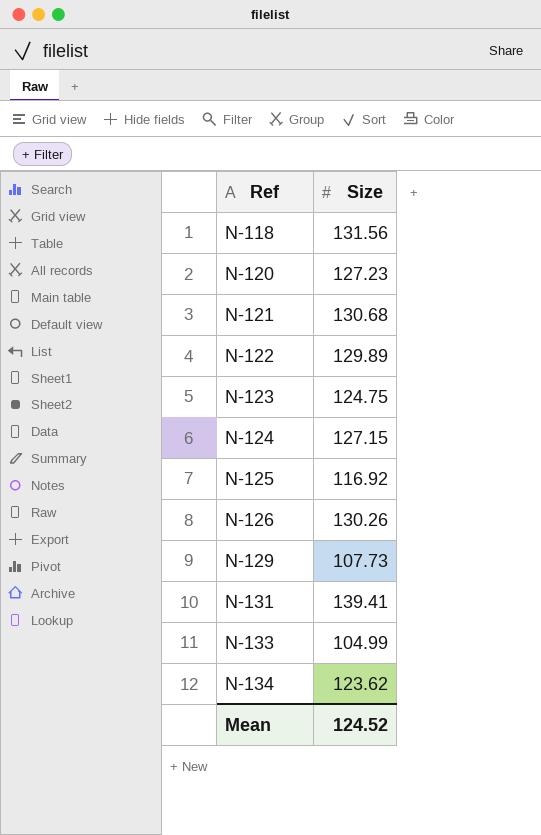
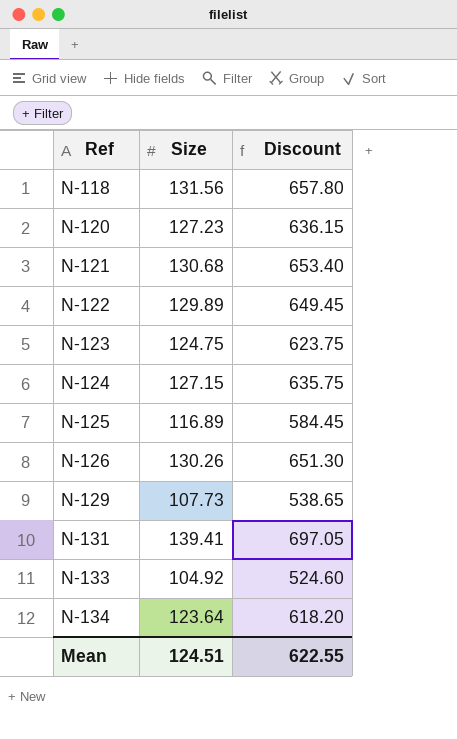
column Discount | formula: none -> [Size] * 5
N-125 | Size: 116.92 -> 116.89
N-133 | Size: 104.99 -> 104.92
N-134 | Size: 123.62 -> 123.64
Mean | Size: 124.52 -> 124.51

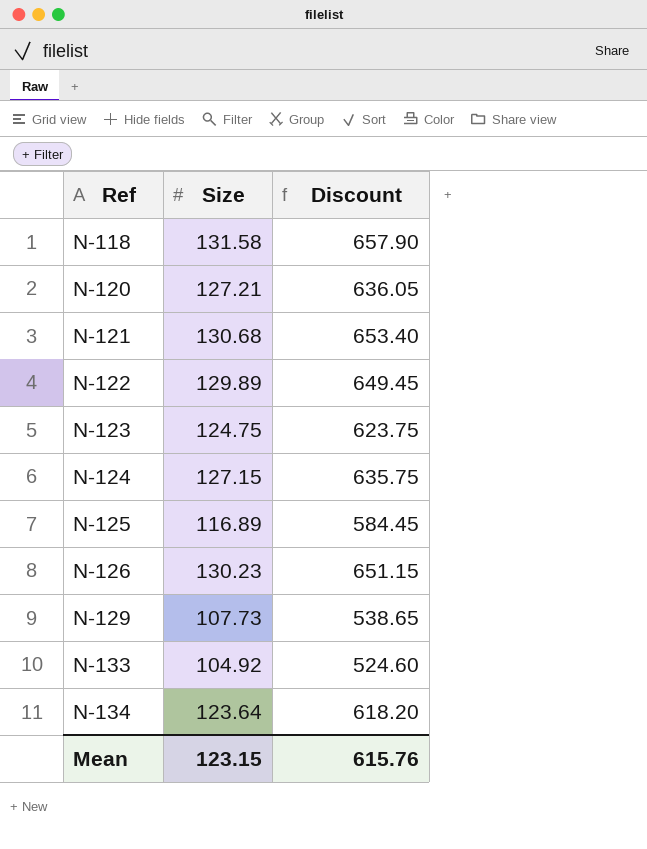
row N-131: 139.41 | 697.05 -> none
N-118 | Size: 131.56 -> 131.58
N-118 | Discount: 657.80 -> 657.90
N-120 | Size: 127.23 -> 127.21
N-120 | Discount: 636.15 -> 636.05
N-126 | Size: 130.26 -> 130.23
N-126 | Discount: 651.30 -> 651.15
Mean | Size: 124.51 -> 123.15
Mean | Discount: 622.55 -> 615.76

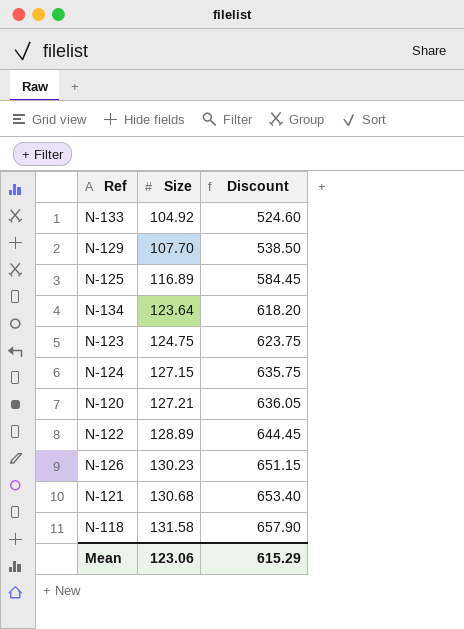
row order: Ref ascending -> Size ascending
N-129 | Size: 107.73 -> 107.70
N-129 | Discount: 538.65 -> 538.50
N-122 | Size: 129.89 -> 128.89
N-122 | Discount: 649.45 -> 644.45
Mean | Size: 123.15 -> 123.06
Mean | Discount: 615.76 -> 615.29

